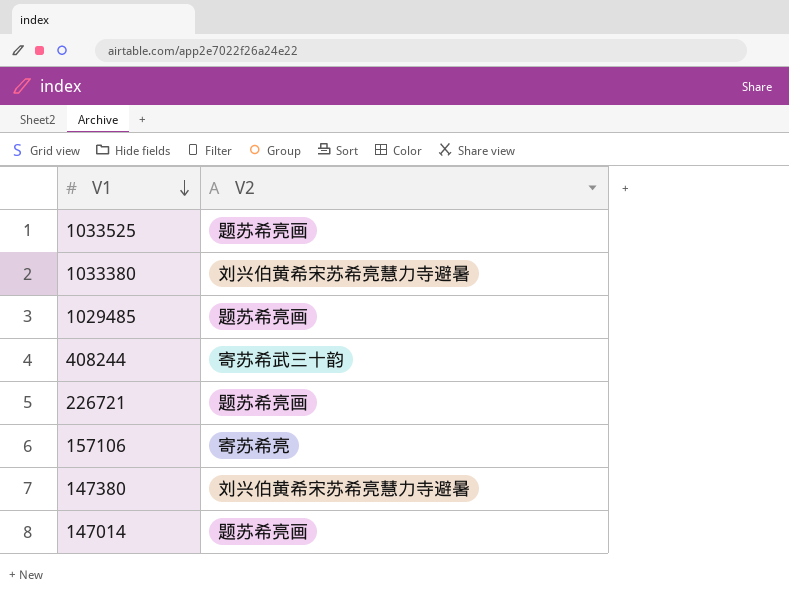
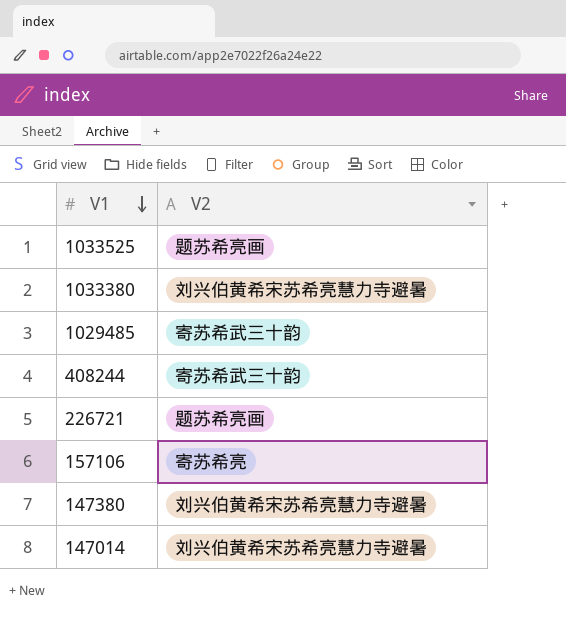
1029485 | V2: 题苏希亮画 -> 寄苏希武三十韵
147014 | V2: 题苏希亮画 -> 刘兴伯黄希宋苏希亮慧力寺避暑

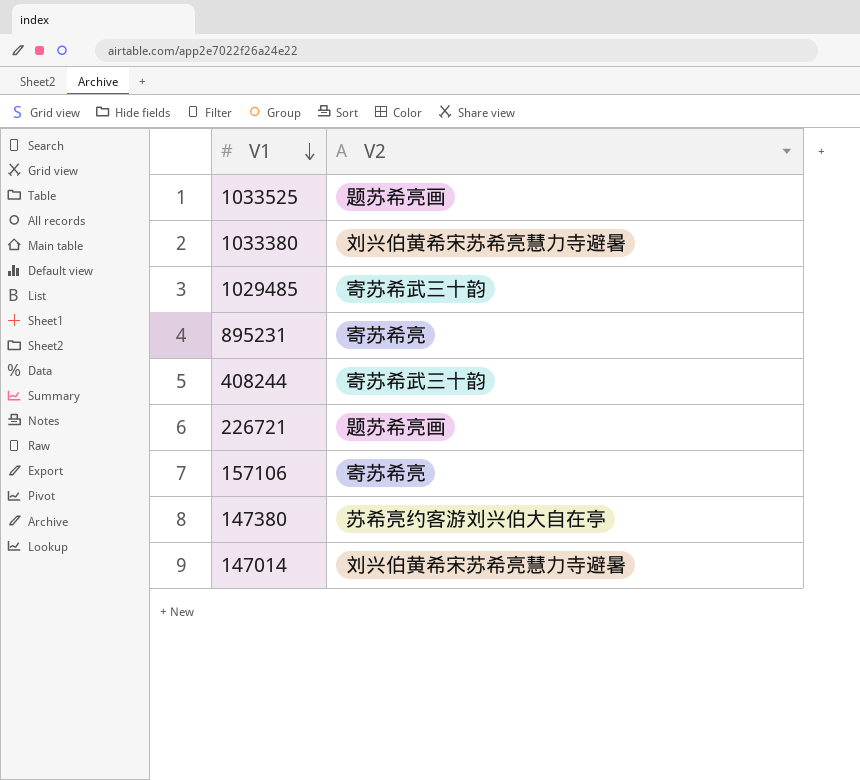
row 895231: none -> 寄苏希亮
147380 | V2: 刘兴伯黄希宋苏希亮慧力寺避暑 -> 苏希亮约客游刘兴伯大自在亭

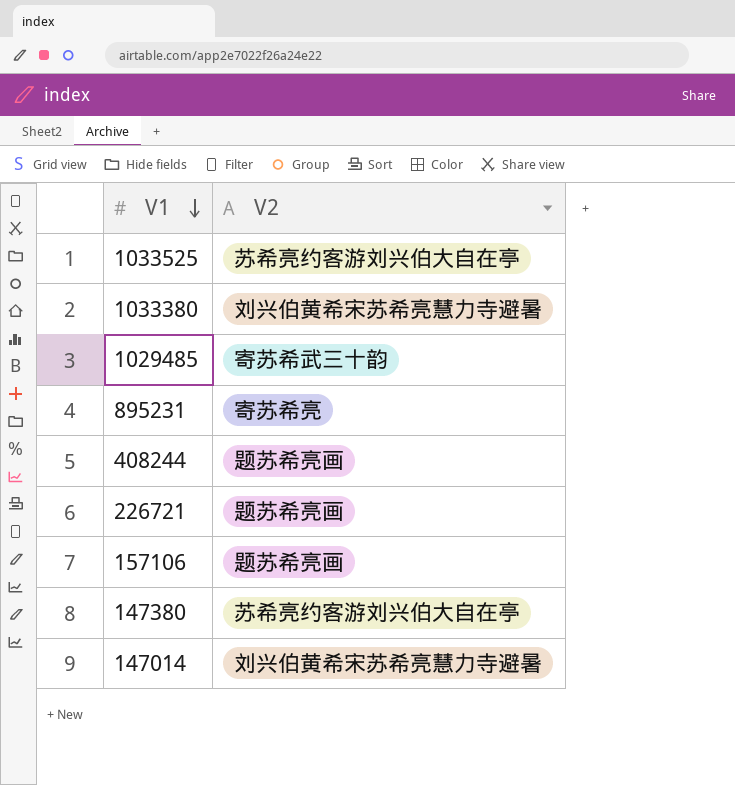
1033525 | V2: 题苏希亮画 -> 苏希亮约客游刘兴伯大自在亭
408244 | V2: 寄苏希武三十韵 -> 题苏希亮画
157106 | V2: 寄苏希亮 -> 题苏希亮画

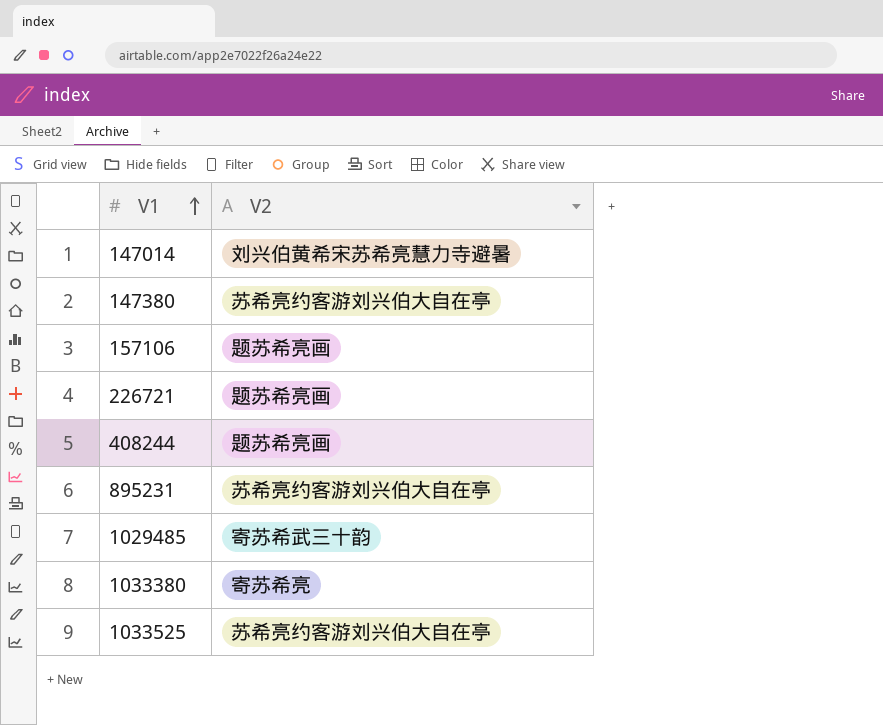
row order: V1 descending -> V1 ascending
895231 | V2: 寄苏希亮 -> 苏希亮约客游刘兴伯大自在亭
1033380 | V2: 刘兴伯黄希宋苏希亮慧力寺避暑 -> 寄苏希亮

